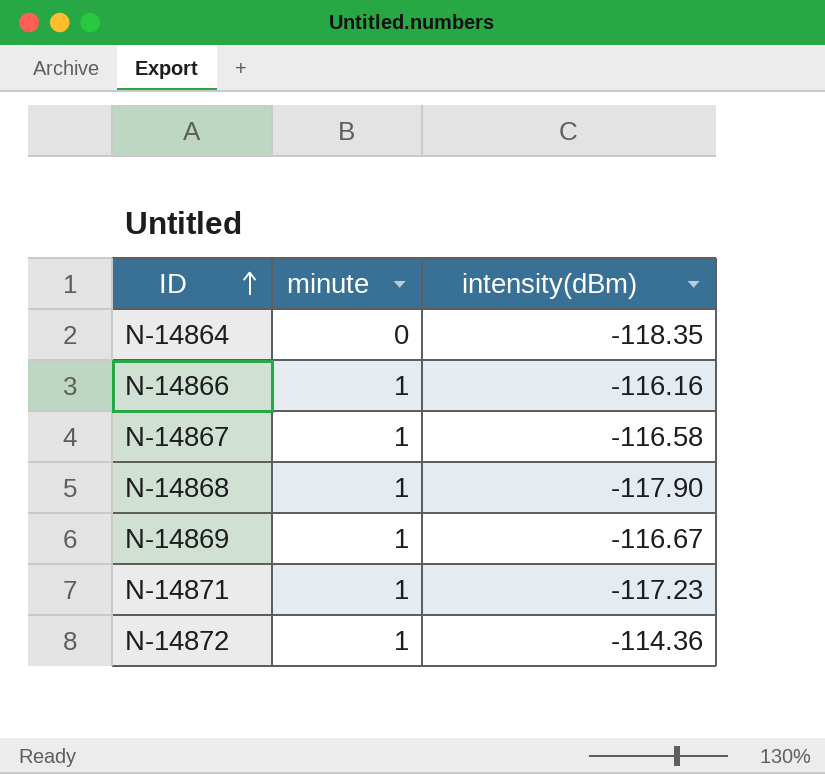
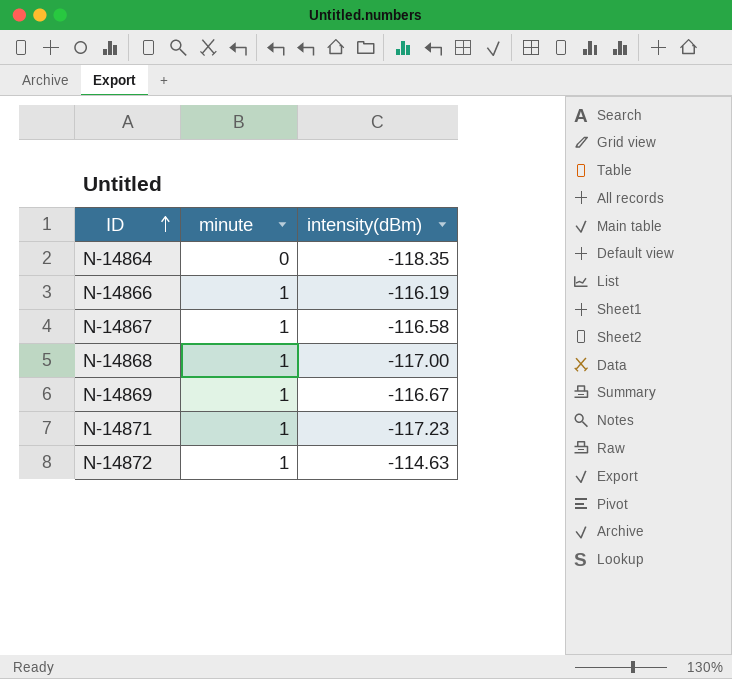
N-14866 | intensity(dBm): -116.16 -> -116.19
N-14868 | intensity(dBm): -117.90 -> -117.00
N-14872 | intensity(dBm): -114.36 -> -114.63

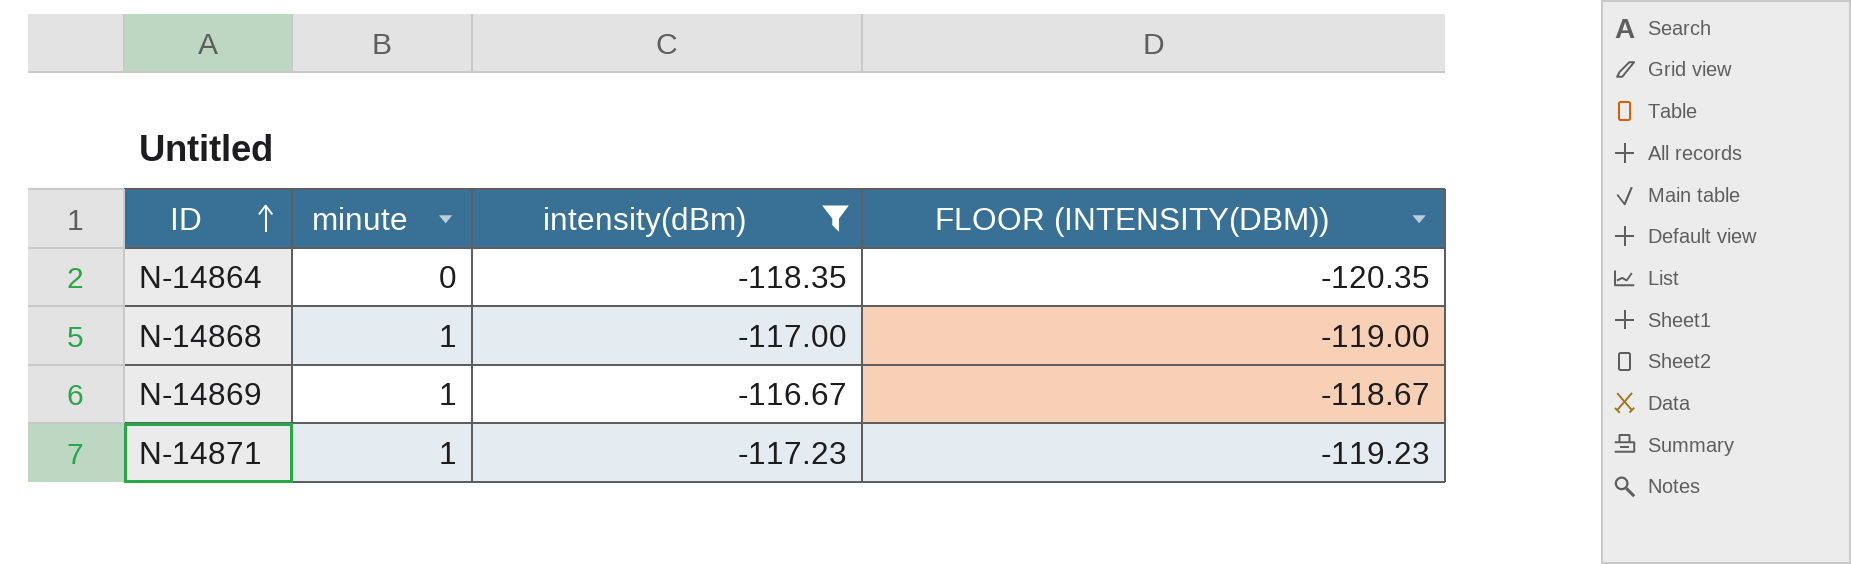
filter: none -> intensity(dBm) <= -116.67
column FLOOR (INTENSITY(DBM)) | formula: none -> [intensity(dBm)] - 2

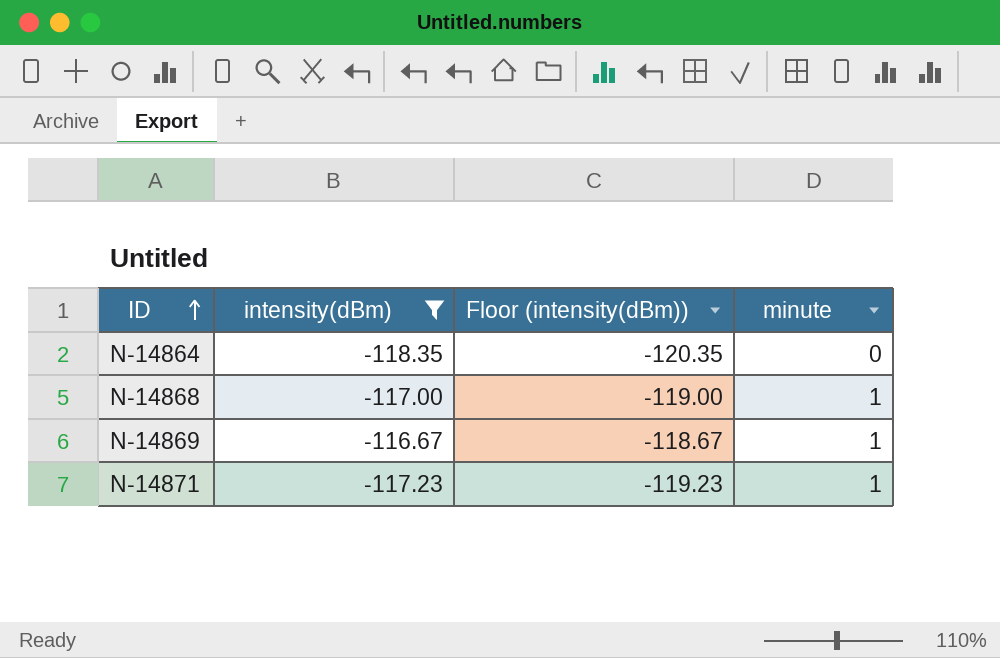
column name: FLOOR (INTENSITY(DBM)) -> Floor (intensity(dBm))
column minute | position: 2 -> 4

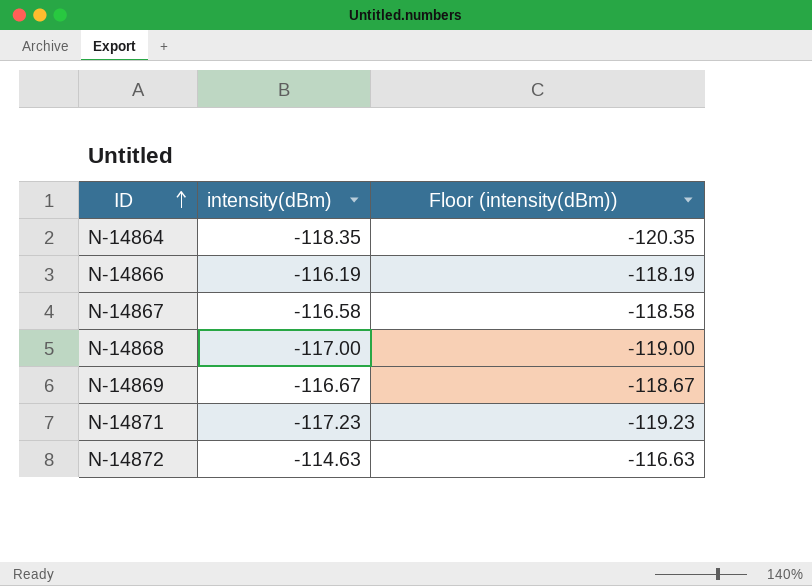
filter: intensity(dBm) <= -116.67 -> none
column minute | position: 4 -> none

